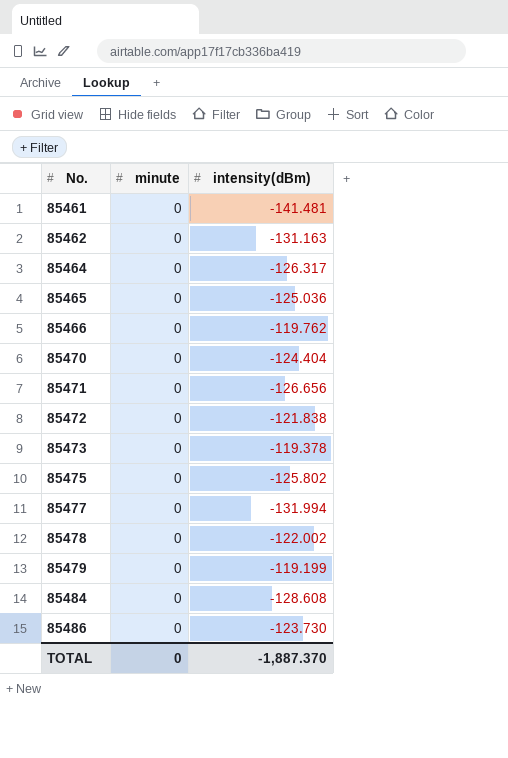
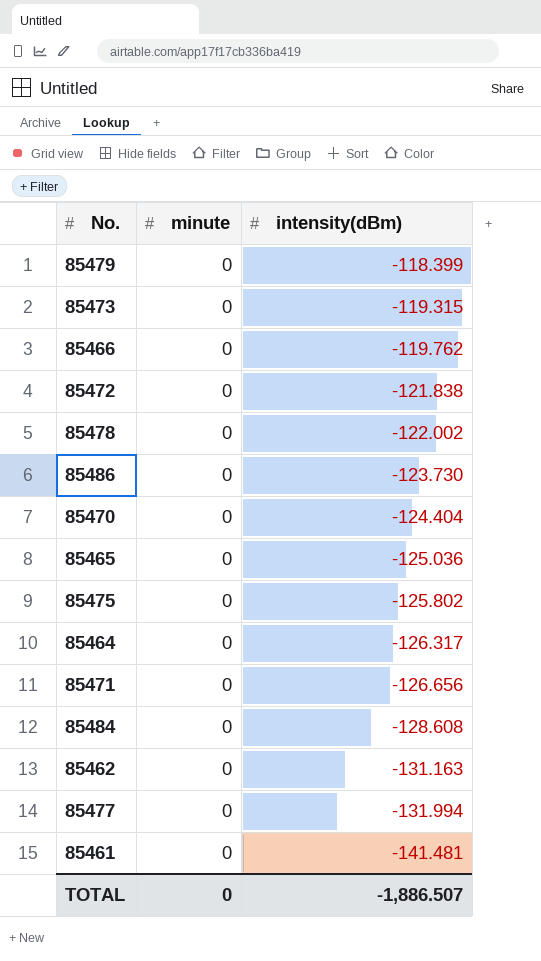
row order: No. ascending -> intensity(dBm) descending
85479 | intensity(dBm): -119.199 -> -118.399
85473 | intensity(dBm): -119.378 -> -119.315
TOTAL | intensity(dBm): -1,887.370 -> -1,886.507

